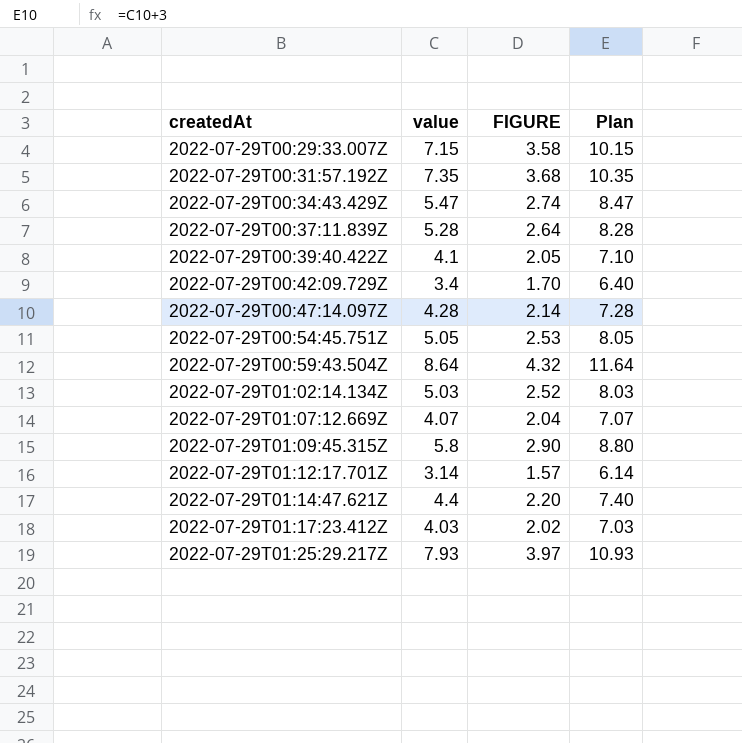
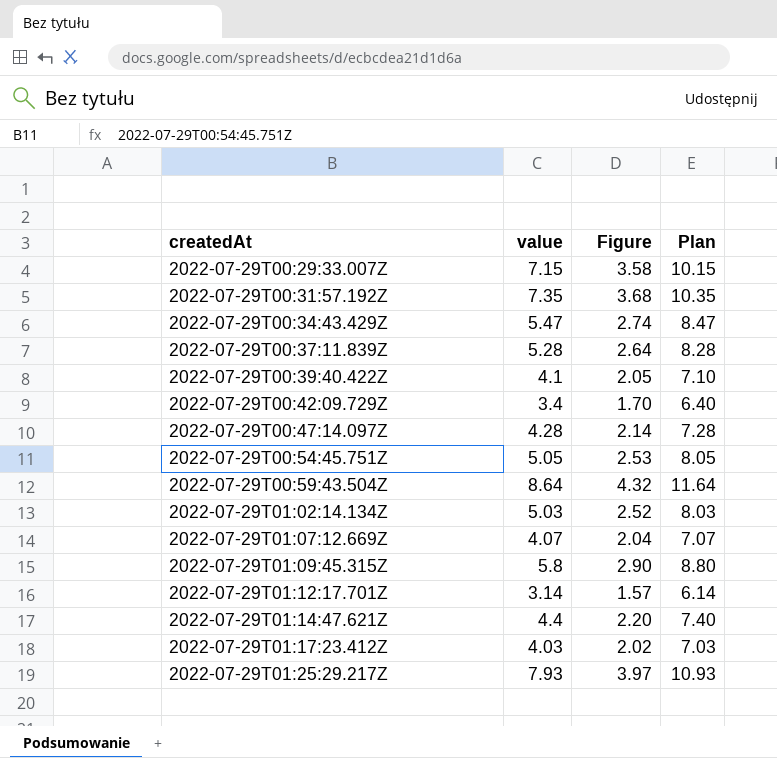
column name: FIGURE -> Figure

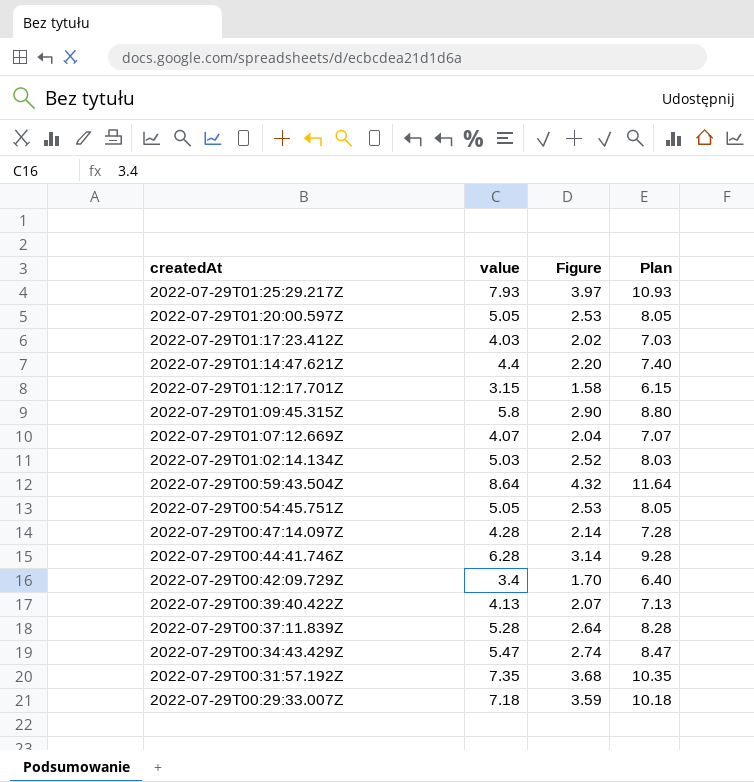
row order: createdAt ascending -> createdAt descending
row 2022-07-29T01:20:00.597Z: none -> 5.05 | 2.53 | 8.05
2022-07-29T01:12:17.701Z | value: 3.14 -> 3.15
2022-07-29T01:12:17.701Z | Figure: 1.57 -> 1.58
2022-07-29T01:12:17.701Z | Plan: 6.14 -> 6.15
row 2022-07-29T00:44:41.746Z: none -> 6.28 | 3.14 | 9.28
2022-07-29T00:39:40.422Z | value: 4.1 -> 4.13
2022-07-29T00:39:40.422Z | Figure: 2.05 -> 2.07
2022-07-29T00:39:40.422Z | Plan: 7.10 -> 7.13
2022-07-29T00:29:33.007Z | value: 7.15 -> 7.18
2022-07-29T00:29:33.007Z | Figure: 3.58 -> 3.59
2022-07-29T00:29:33.007Z | Plan: 10.15 -> 10.18

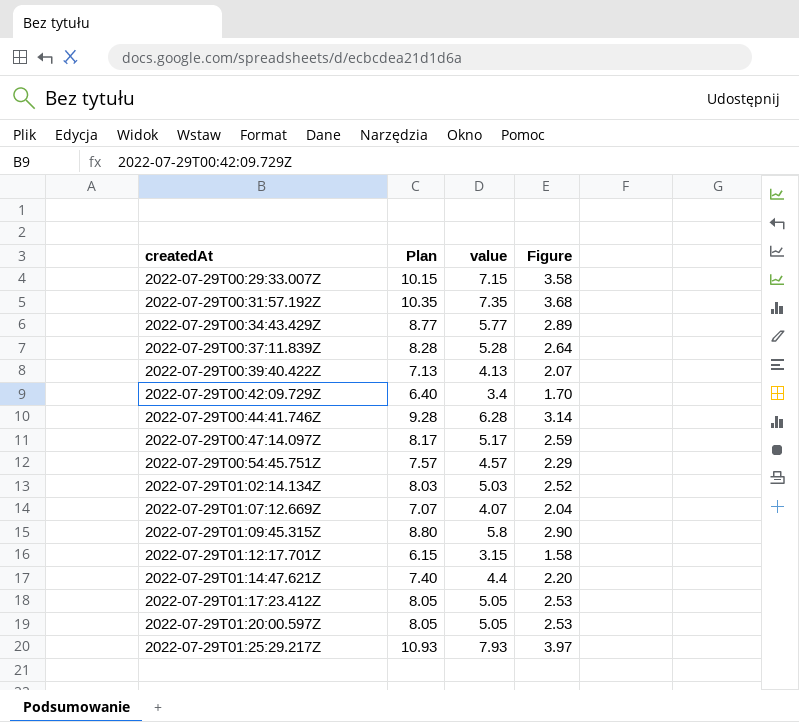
row order: createdAt descending -> createdAt ascending
column Plan | position: 4 -> 2
row 2022-07-29T00:59:43.504Z: 8.64 | 4.32 | 11.64 -> none
2022-07-29T00:29:33.007Z | Plan: 10.18 -> 10.15
2022-07-29T00:29:33.007Z | value: 7.18 -> 7.15
2022-07-29T00:29:33.007Z | Figure: 3.59 -> 3.58
2022-07-29T00:34:43.429Z | Plan: 8.47 -> 8.77
2022-07-29T00:34:43.429Z | value: 5.47 -> 5.77
2022-07-29T00:34:43.429Z | Figure: 2.74 -> 2.89
2022-07-29T00:47:14.097Z | Plan: 7.28 -> 8.17
2022-07-29T00:47:14.097Z | value: 4.28 -> 5.17
2022-07-29T00:47:14.097Z | Figure: 2.14 -> 2.59
2022-07-29T00:54:45.751Z | Plan: 8.05 -> 7.57
2022-07-29T00:54:45.751Z | value: 5.05 -> 4.57
2022-07-29T00:54:45.751Z | Figure: 2.53 -> 2.29
2022-07-29T01:17:23.412Z | Plan: 7.03 -> 8.05
2022-07-29T01:17:23.412Z | value: 4.03 -> 5.05
2022-07-29T01:17:23.412Z | Figure: 2.02 -> 2.53

